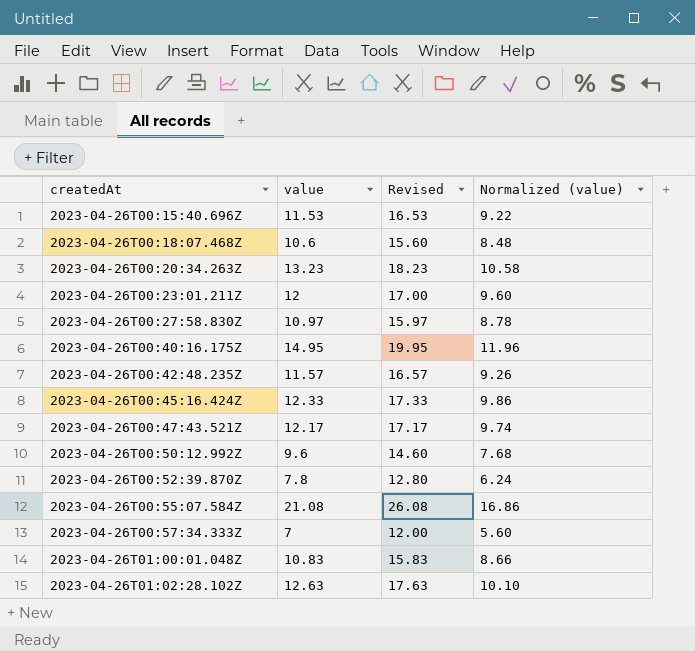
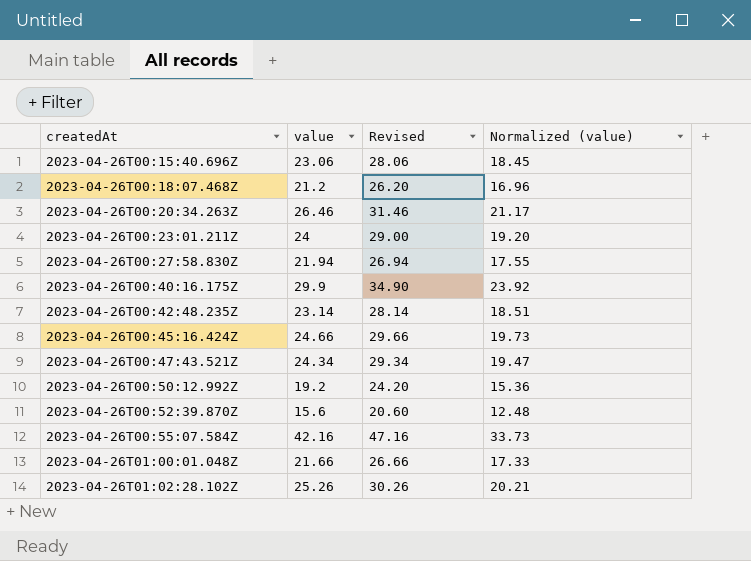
row 2023-04-26T00:57:34.333Z: 7 | 12.00 | 5.60 -> none
2023-04-26T00:15:40.696Z | value: 11.53 -> 23.06
2023-04-26T00:15:40.696Z | Revised: 16.53 -> 28.06
2023-04-26T00:15:40.696Z | Normalized (value): 9.22 -> 18.45
2023-04-26T00:18:07.468Z | value: 10.6 -> 21.2
2023-04-26T00:18:07.468Z | Revised: 15.60 -> 26.20
2023-04-26T00:18:07.468Z | Normalized (value): 8.48 -> 16.96
2023-04-26T00:20:34.263Z | value: 13.23 -> 26.46
2023-04-26T00:20:34.263Z | Revised: 18.23 -> 31.46
2023-04-26T00:20:34.263Z | Normalized (value): 10.58 -> 21.17
2023-04-26T00:23:01.211Z | value: 12 -> 24
2023-04-26T00:23:01.211Z | Revised: 17.00 -> 29.00
2023-04-26T00:23:01.211Z | Normalized (value): 9.60 -> 19.20
2023-04-26T00:27:58.830Z | value: 10.97 -> 21.94
2023-04-26T00:27:58.830Z | Revised: 15.97 -> 26.94
2023-04-26T00:27:58.830Z | Normalized (value): 8.78 -> 17.55
2023-04-26T00:40:16.175Z | value: 14.95 -> 29.9
2023-04-26T00:40:16.175Z | Revised: 19.95 -> 34.90
2023-04-26T00:40:16.175Z | Normalized (value): 11.96 -> 23.92
2023-04-26T00:42:48.235Z | value: 11.57 -> 23.14
2023-04-26T00:42:48.235Z | Revised: 16.57 -> 28.14
2023-04-26T00:42:48.235Z | Normalized (value): 9.26 -> 18.51
2023-04-26T00:45:16.424Z | value: 12.33 -> 24.66
2023-04-26T00:45:16.424Z | Revised: 17.33 -> 29.66
2023-04-26T00:45:16.424Z | Normalized (value): 9.86 -> 19.73
2023-04-26T00:47:43.521Z | value: 12.17 -> 24.34
2023-04-26T00:47:43.521Z | Revised: 17.17 -> 29.34
2023-04-26T00:47:43.521Z | Normalized (value): 9.74 -> 19.47
2023-04-26T00:50:12.992Z | value: 9.6 -> 19.2
2023-04-26T00:50:12.992Z | Revised: 14.60 -> 24.20
2023-04-26T00:50:12.992Z | Normalized (value): 7.68 -> 15.36
2023-04-26T00:52:39.870Z | value: 7.8 -> 15.6
2023-04-26T00:52:39.870Z | Revised: 12.80 -> 20.60
2023-04-26T00:52:39.870Z | Normalized (value): 6.24 -> 12.48
2023-04-26T00:55:07.584Z | value: 21.08 -> 42.16
2023-04-26T00:55:07.584Z | Revised: 26.08 -> 47.16
2023-04-26T00:55:07.584Z | Normalized (value): 16.86 -> 33.73
2023-04-26T01:00:01.048Z | value: 10.83 -> 21.66
2023-04-26T01:00:01.048Z | Revised: 15.83 -> 26.66
2023-04-26T01:00:01.048Z | Normalized (value): 8.66 -> 17.33
2023-04-26T01:02:28.102Z | value: 12.63 -> 25.26
2023-04-26T01:02:28.102Z | Revised: 17.63 -> 30.26
2023-04-26T01:02:28.102Z | Normalized (value): 10.10 -> 20.21

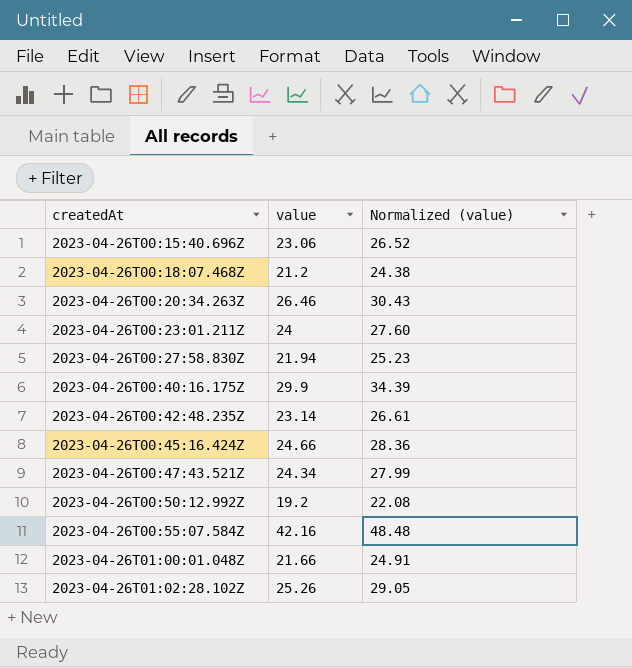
column Revised | formula: [value] + 5 -> none
column Normalized (value) | formula: [value] * 0.8 -> [value] * 1.15
row 2023-04-26T00:52:39.870Z: 15.6 | 20.60 | 12.48 -> none

